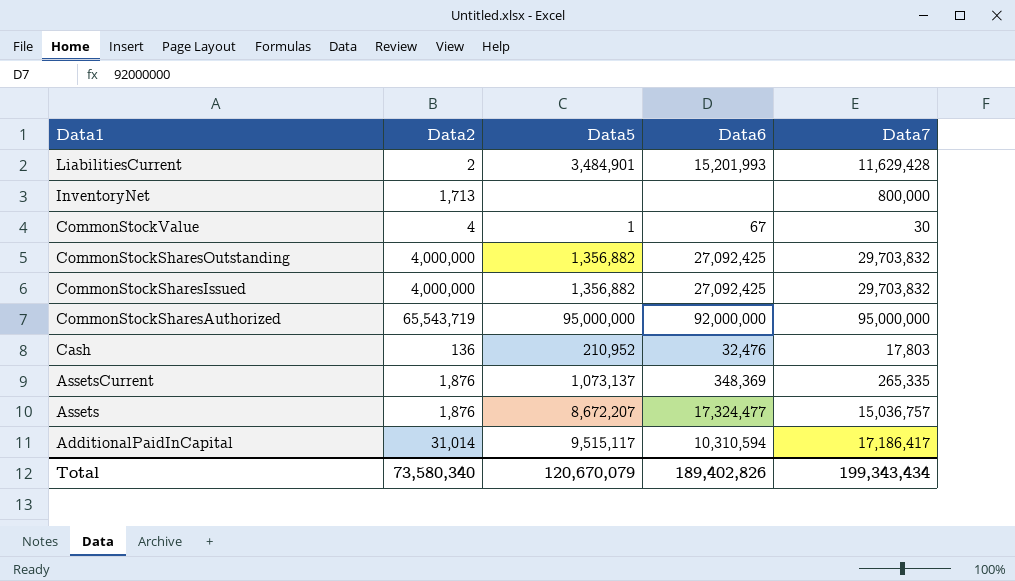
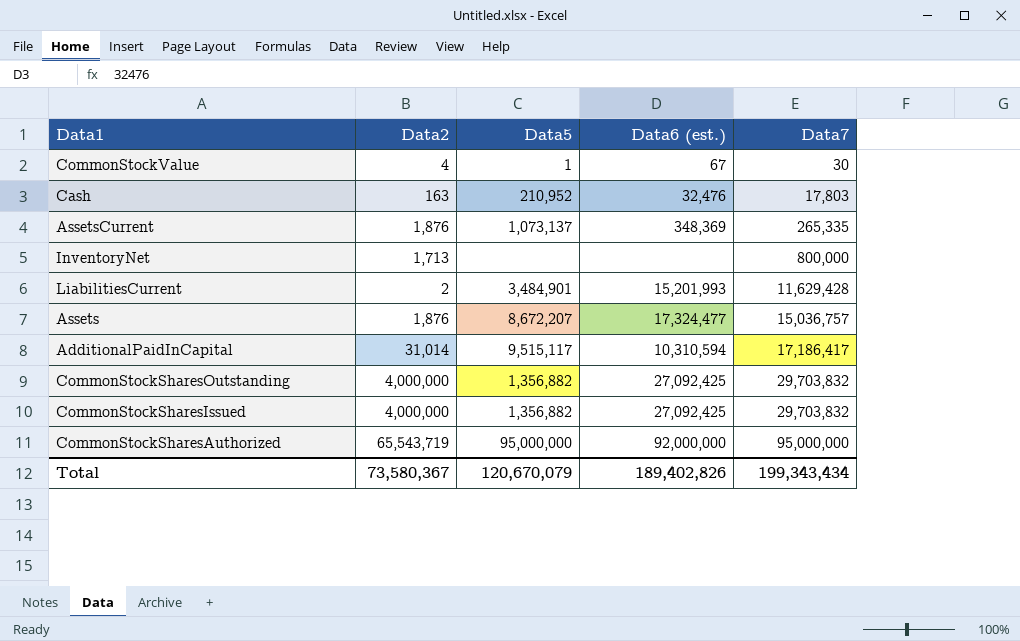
row order: Data1 descending -> Data7 ascending
column name: Data6 -> Data6 (est.)
Cash | Data2: 136 -> 163
Total | Data2: 73,580,340 -> 73,580,367

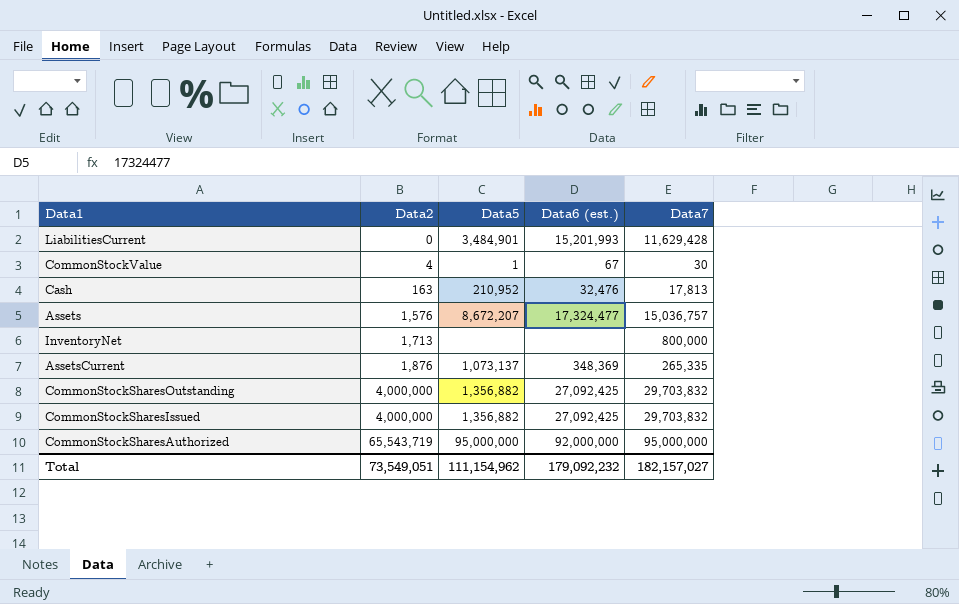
row order: Data7 ascending -> Data2 ascending
row AdditionalPaidInCapital: 31,014 | 9,515,117 | 10,310,594 | 17,186,417 -> none
LiabilitiesCurrent | Data2: 2 -> 0
Cash | Data7: 17,803 -> 17,813
Assets | Data2: 1,876 -> 1,576
Total | Data2: 73,580,367 -> 73,549,051
Total | Data5: 120,670,079 -> 111,154,962
Total | Data6 (est.): 189,402,826 -> 179,092,232
Total | Data7: 199,343,434 -> 182,157,027

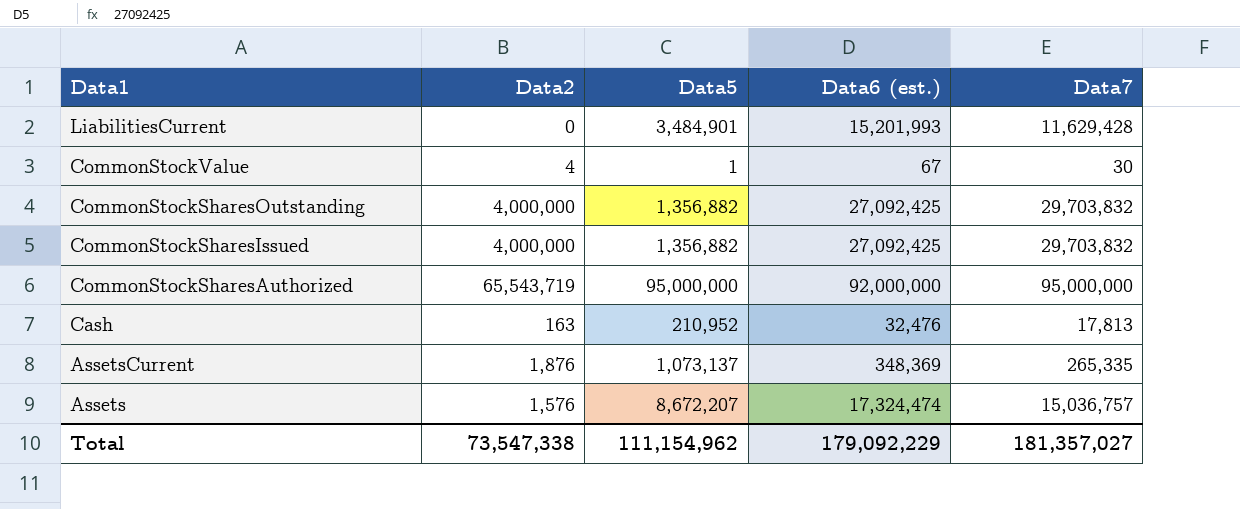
row order: Data2 ascending -> Data1 descending
row InventoryNet: 1,713 | none | none | 800,000 -> none
Assets | Data6 (est.): 17,324,477 -> 17,324,474
Total | Data2: 73,549,051 -> 73,547,338
Total | Data6 (est.): 179,092,232 -> 179,092,229
Total | Data7: 182,157,027 -> 181,357,027

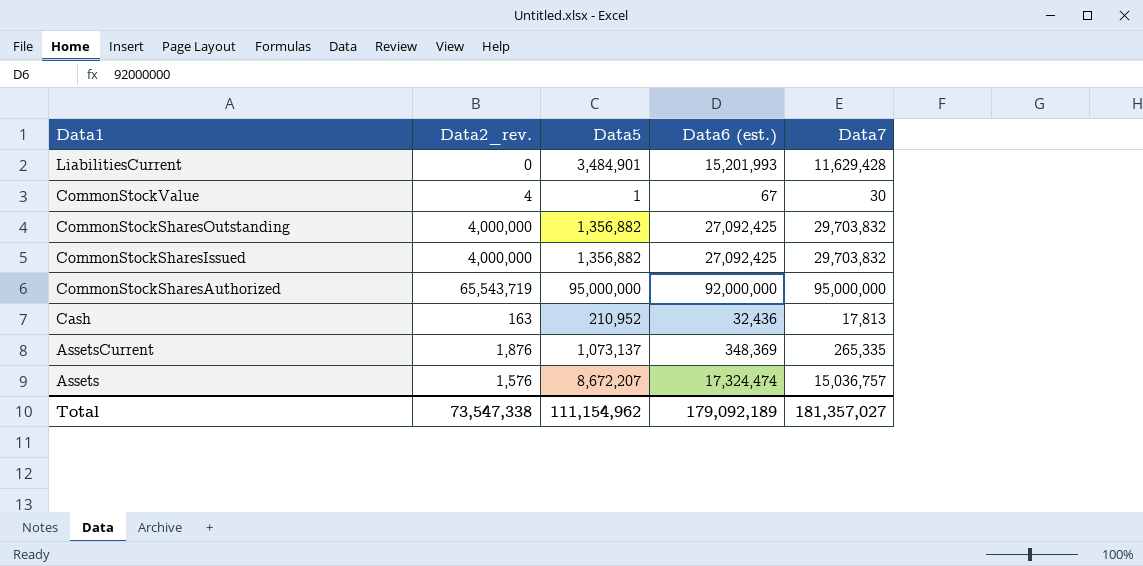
column name: Data2 -> Data2_rev.
Cash | Data6 (est.): 32,476 -> 32,436
Total | Data6 (est.): 179,092,229 -> 179,092,189

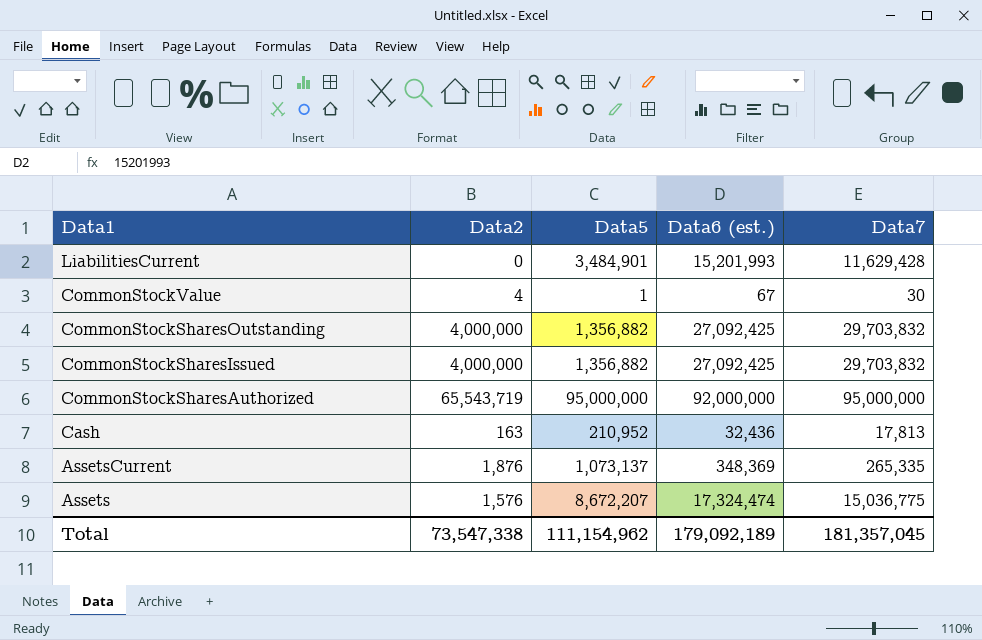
column name: Data2_rev. -> Data2
Assets | Data7: 15,036,757 -> 15,036,775
Total | Data7: 181,357,027 -> 181,357,045

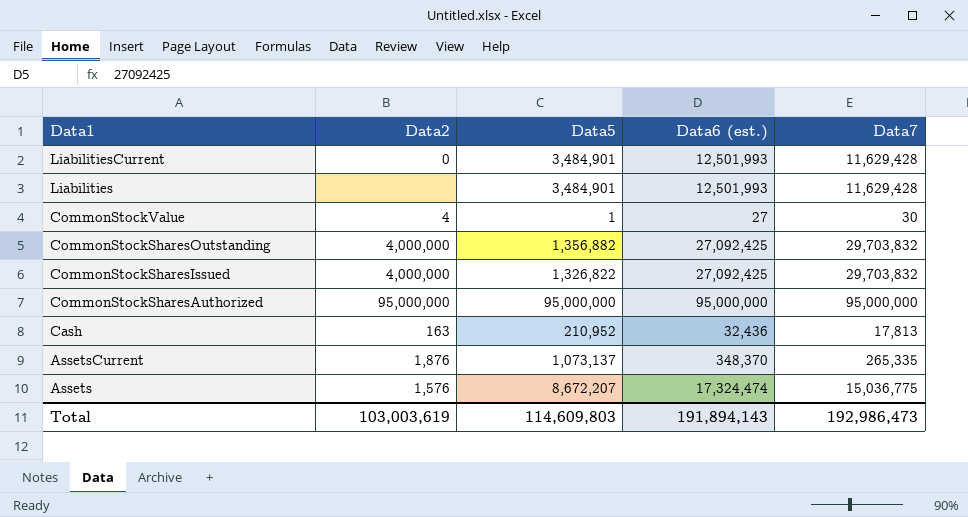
LiabilitiesCurrent | Data6 (est.): 15,201,993 -> 12,501,993
row Liabilities: none -> none | 3,484,901 | 12,501,993 | 11,629,428
CommonStockValue | Data6 (est.): 67 -> 27
CommonStockSharesIssued | Data5: 1,356,882 -> 1,326,822
CommonStockSharesAuthorized | Data2: 65,543,719 -> 95,000,000
CommonStockSharesAuthorized | Data6 (est.): 92,000,000 -> 95,000,000
AssetsCurrent | Data6 (est.): 348,369 -> 348,370
Total | Data2: 73,547,338 -> 103,003,619
Total | Data5: 111,154,962 -> 114,609,803
Total | Data6 (est.): 179,092,189 -> 191,894,143
Total | Data7: 181,357,045 -> 192,986,473

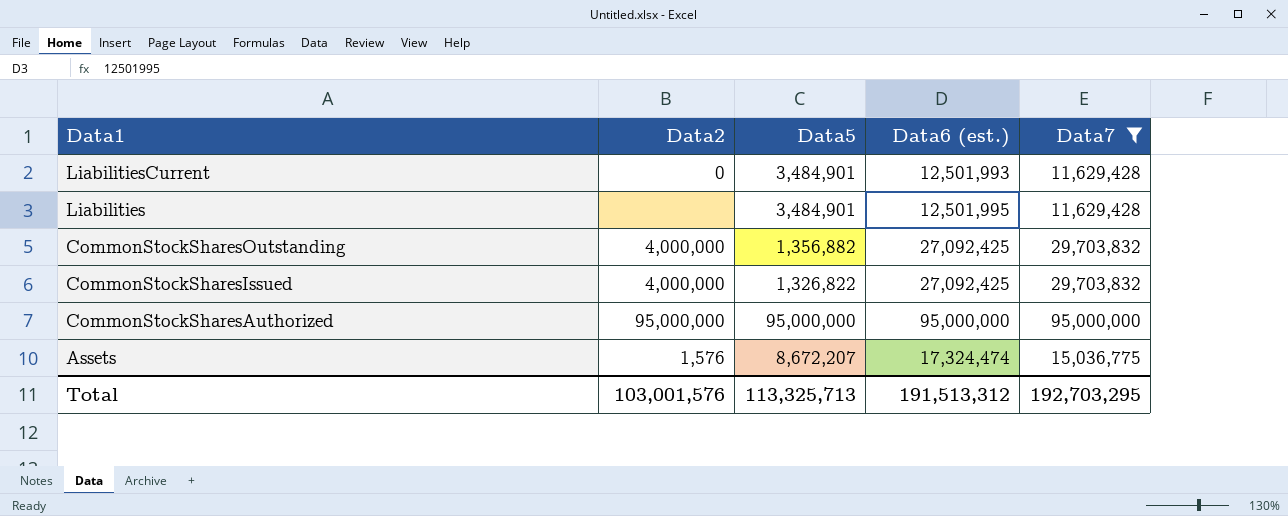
filter: none -> Data7 >= 11,629,428
Liabilities | Data6 (est.): 12,501,993 -> 12,501,995
Total | Data2: 103,003,619 -> 103,001,576
Total | Data5: 114,609,803 -> 113,325,713
Total | Data6 (est.): 191,894,143 -> 191,513,312
Total | Data7: 192,986,473 -> 192,703,295

